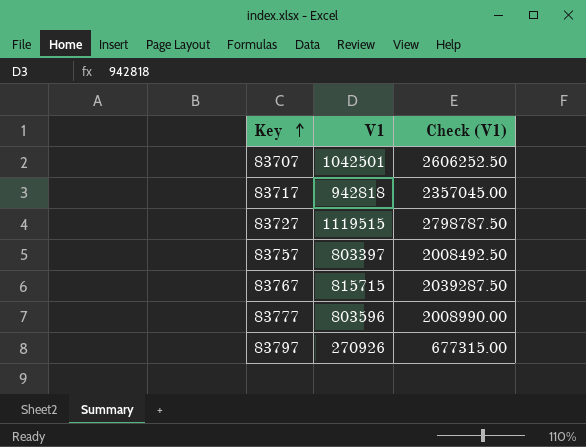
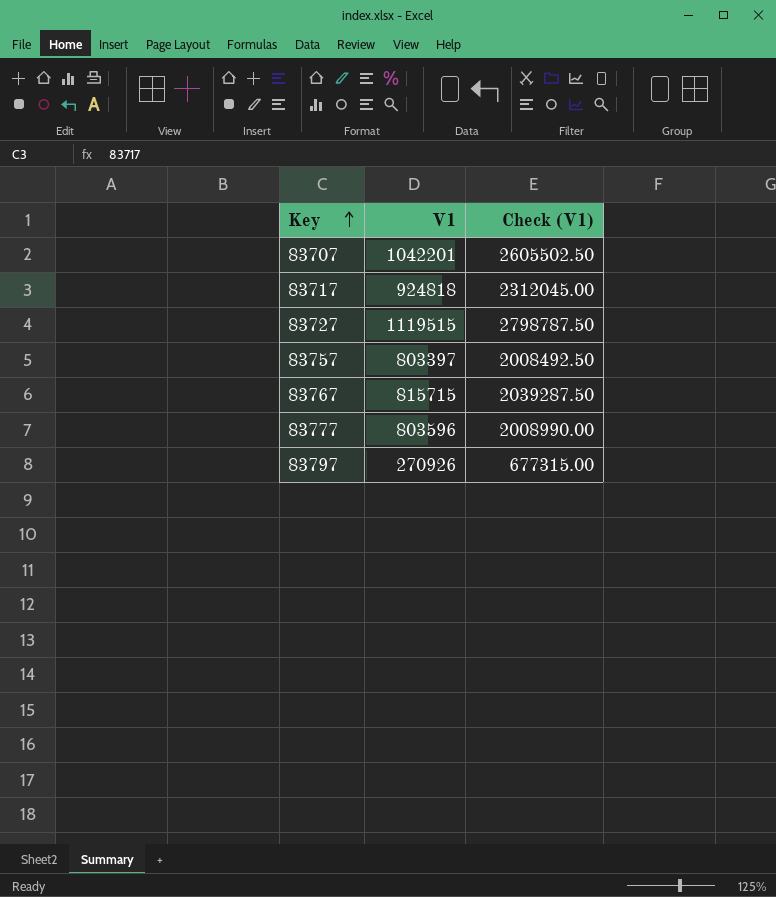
83707 | V1: 1042501 -> 1042201
83707 | Check (V1): 2606252.50 -> 2605502.50
83717 | V1: 942818 -> 924818
83717 | Check (V1): 2357045.00 -> 2312045.00

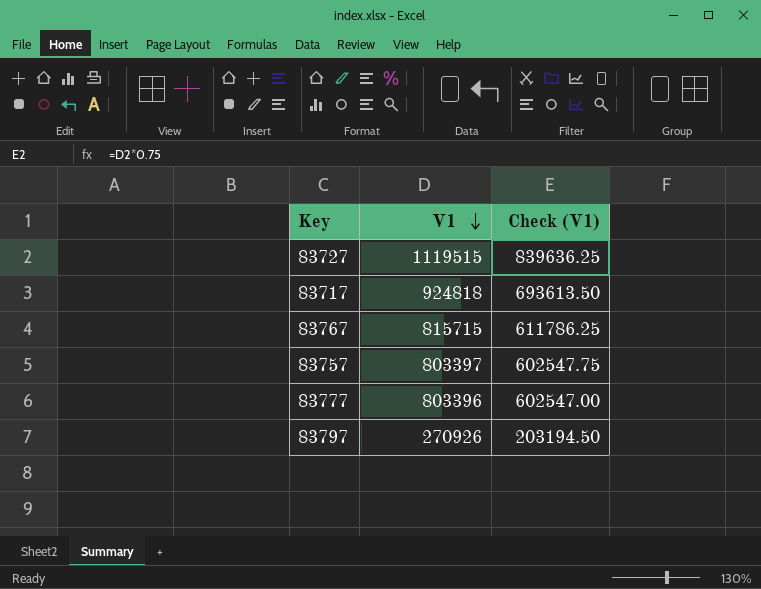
row order: Key ascending -> V1 descending
column Check (V1) | formula: [V1] * 2.5 -> [V1] * 0.75
row 83707: 1042201 | 2605502.50 -> none
83777 | V1: 803596 -> 803396

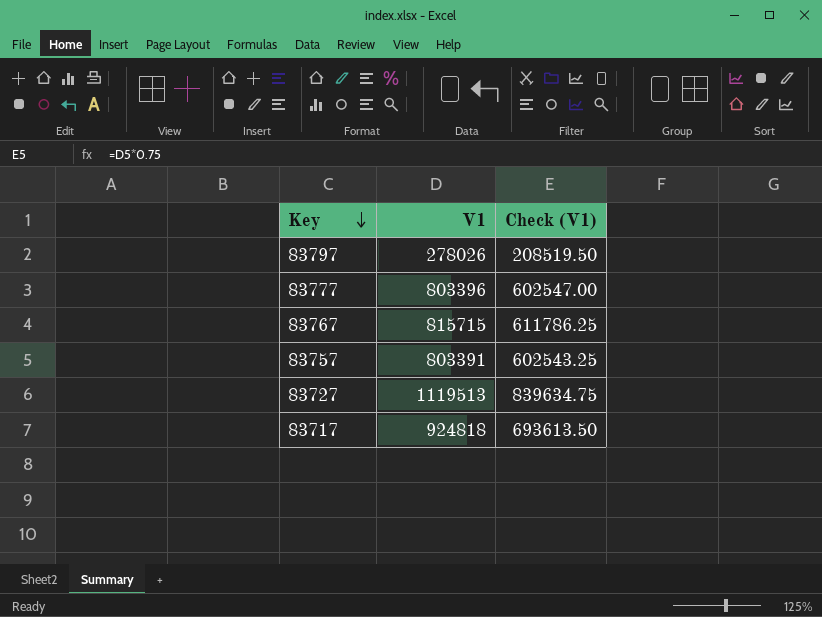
row order: V1 descending -> Key descending
83797 | V1: 270926 -> 278026
83797 | Check (V1): 203194.50 -> 208519.50
83757 | V1: 803397 -> 803391
83757 | Check (V1): 602547.75 -> 602543.25
83727 | V1: 1119515 -> 1119513
83727 | Check (V1): 839636.25 -> 839634.75

